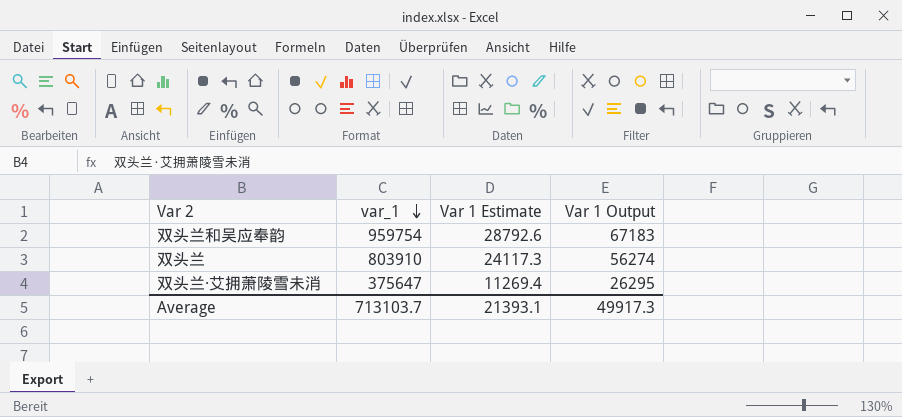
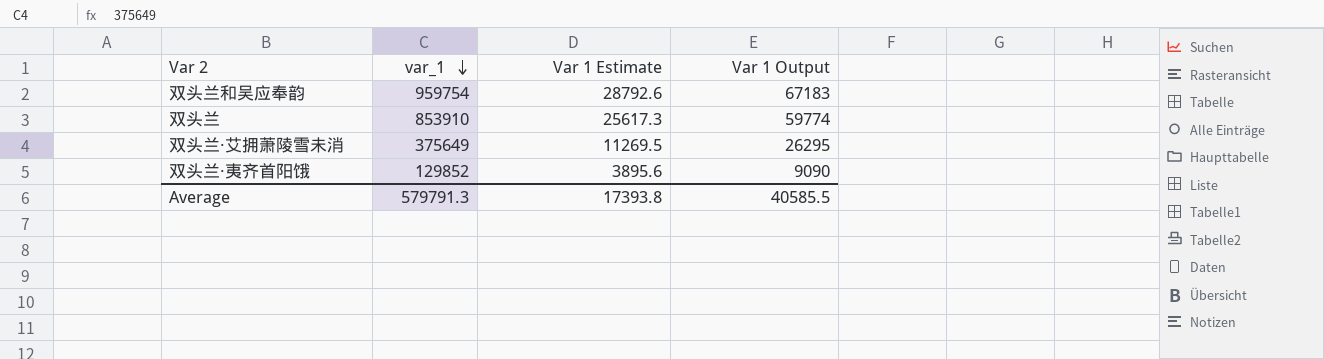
双头兰 | var_1: 803910 -> 853910
双头兰 | Var 1 Estimate: 24117.3 -> 25617.3
双头兰 | Var 1 Output: 56274 -> 59774
双头兰·艾拥萧陵雪未消 | var_1: 375647 -> 375649
双头兰·艾拥萧陵雪未消 | Var 1 Estimate: 11269.4 -> 11269.5
row 双头兰·夷齐首阳饿: none -> 129852 | 3895.6 | 9090
Average | var_1: 713103.7 -> 579791.3
Average | Var 1 Estimate: 21393.1 -> 17393.8
Average | Var 1 Output: 49917.3 -> 40585.5

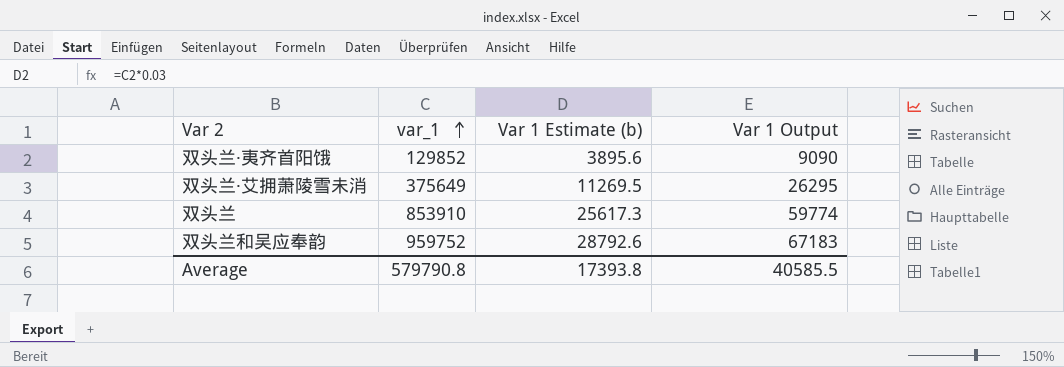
row order: var_1 descending -> var_1 ascending
column name: Var 1 Estimate -> Var 1 Estimate (b)
双头兰和吴应奉韵 | var_1: 959754 -> 959752
Average | var_1: 579791.3 -> 579790.8

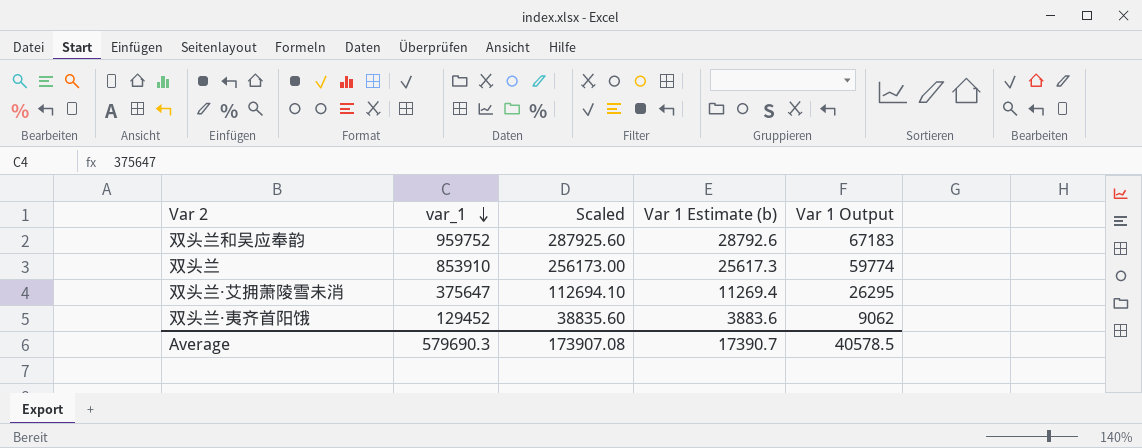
row order: var_1 ascending -> var_1 descending
column Scaled | formula: none -> [var_1] * 0.3
双头兰·艾拥萧陵雪未消 | var_1: 375649 -> 375647
双头兰·艾拥萧陵雪未消 | Var 1 Estimate (b): 11269.5 -> 11269.4
双头兰·夷齐首阳饿 | var_1: 129852 -> 129452
双头兰·夷齐首阳饿 | Var 1 Estimate (b): 3895.6 -> 3883.6
双头兰·夷齐首阳饿 | Var 1 Output: 9090 -> 9062
Average | var_1: 579790.8 -> 579690.3
Average | Var 1 Estimate (b): 17393.8 -> 17390.7
Average | Var 1 Output: 40585.5 -> 40578.5

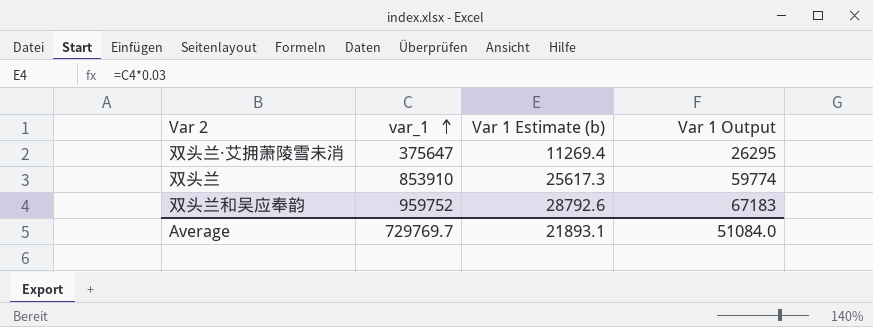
row order: var_1 descending -> var_1 ascending
column Scaled | formula: [var_1] * 0.3 -> none
row 双头兰·夷齐首阳饿: 129452 | 38835.60 | 3883.6 | 9062 -> none
Average | var_1: 579690.3 -> 729769.7
Average | Var 1 Estimate (b): 17390.7 -> 21893.1
Average | Var 1 Output: 40578.5 -> 51084.0

